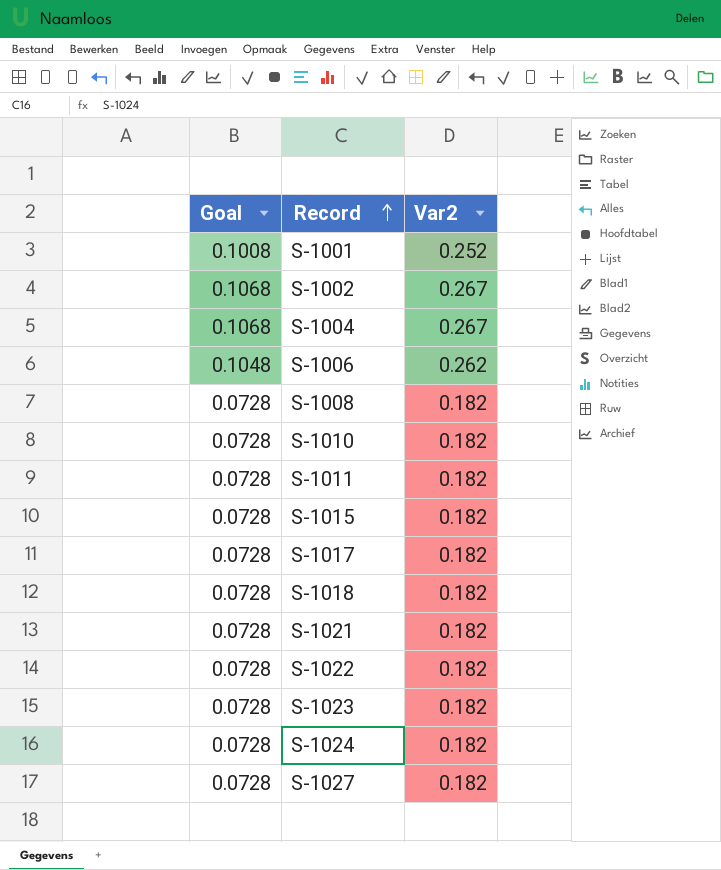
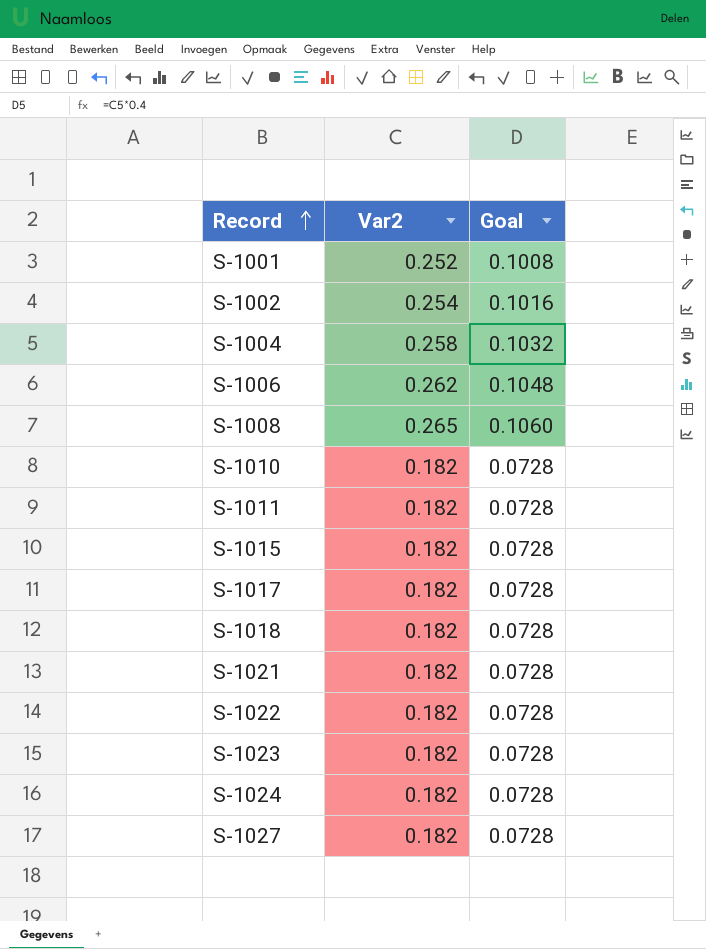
column Goal | position: 1 -> 3
S-1002 | Var2: 0.267 -> 0.254
S-1002 | Goal: 0.1068 -> 0.1016
S-1004 | Var2: 0.267 -> 0.258
S-1004 | Goal: 0.1068 -> 0.1032
S-1008 | Var2: 0.182 -> 0.265
S-1008 | Goal: 0.0728 -> 0.1060

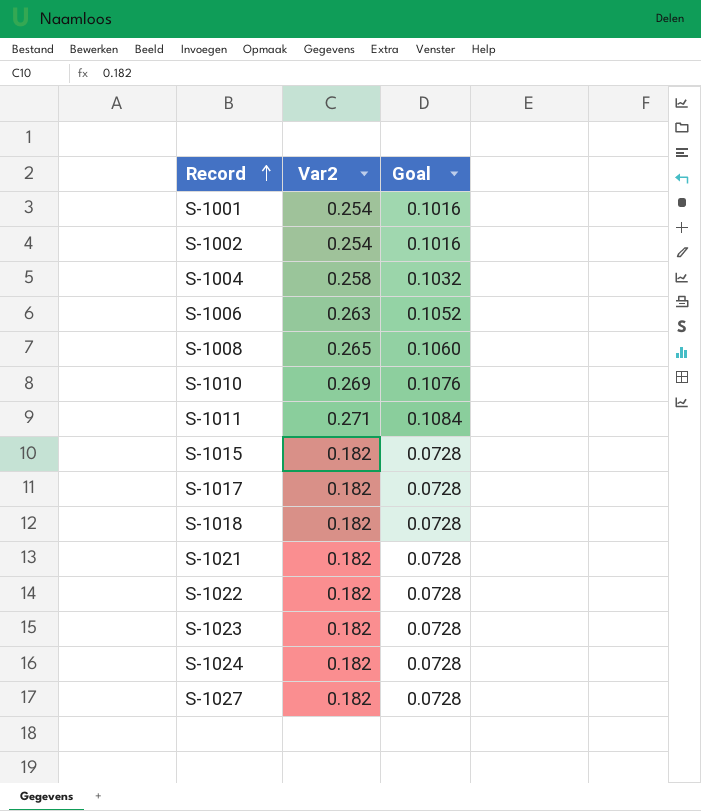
S-1001 | Var2: 0.252 -> 0.254
S-1001 | Goal: 0.1008 -> 0.1016
S-1006 | Var2: 0.262 -> 0.263
S-1006 | Goal: 0.1048 -> 0.1052
S-1010 | Var2: 0.182 -> 0.269
S-1010 | Goal: 0.0728 -> 0.1076
S-1011 | Var2: 0.182 -> 0.271
S-1011 | Goal: 0.0728 -> 0.1084

